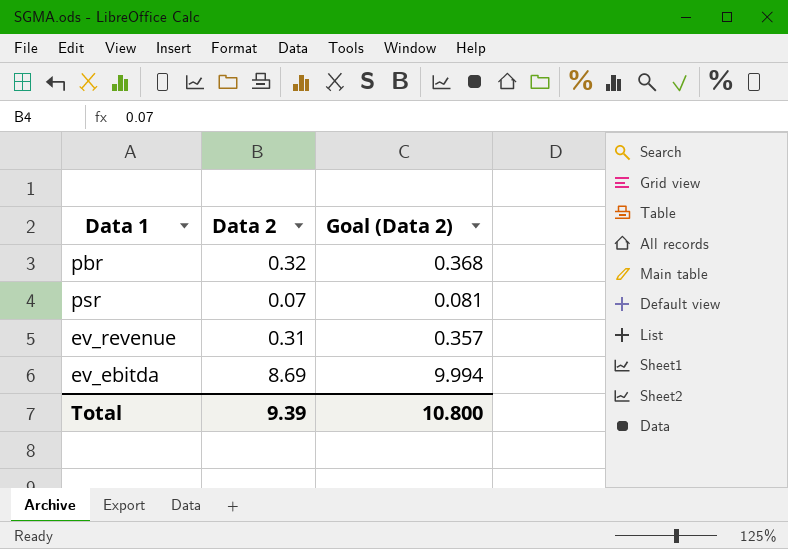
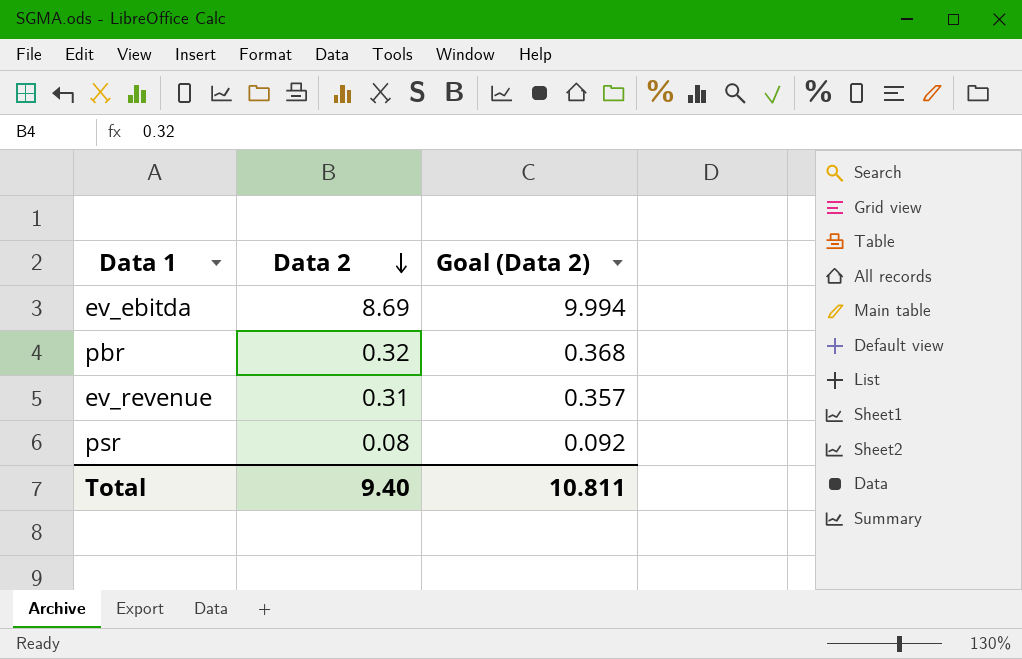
row order: none -> Data 2 descending
psr | Data 2: 0.07 -> 0.08
psr | Goal (Data 2): 0.081 -> 0.092
Total | Data 2: 9.39 -> 9.40
Total | Goal (Data 2): 10.800 -> 10.811

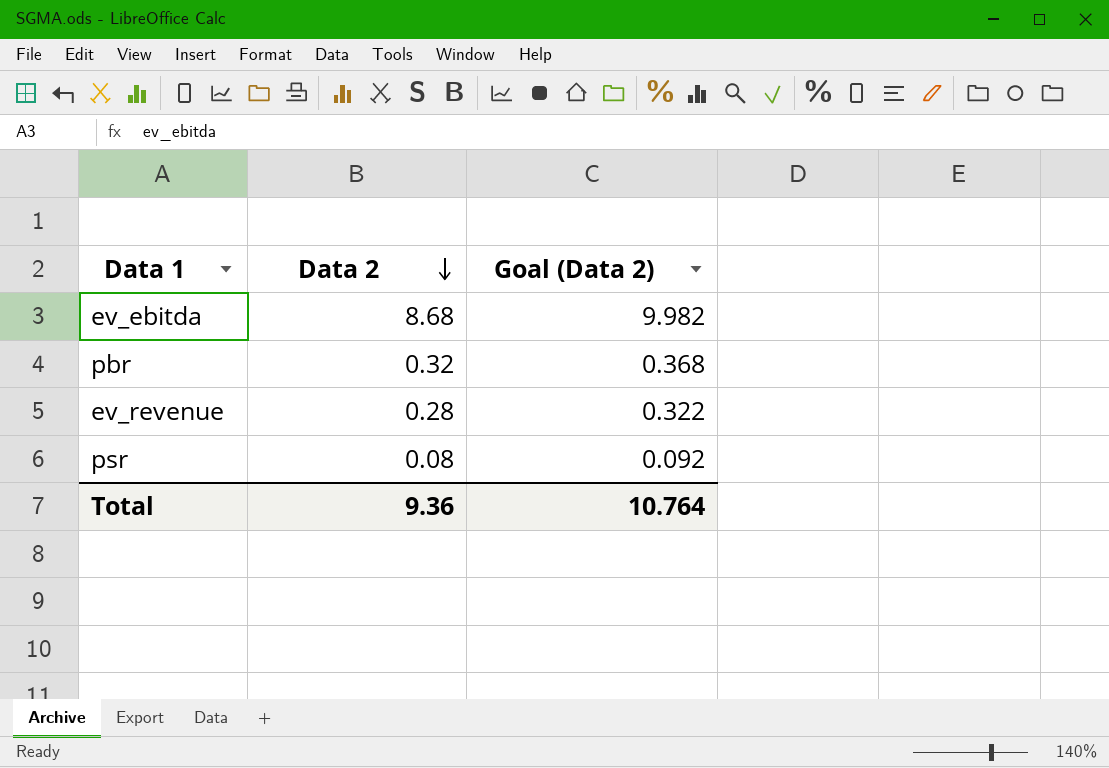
ev_ebitda | Data 2: 8.69 -> 8.68
ev_ebitda | Goal (Data 2): 9.994 -> 9.982
ev_revenue | Data 2: 0.31 -> 0.28
ev_revenue | Goal (Data 2): 0.357 -> 0.322
Total | Data 2: 9.40 -> 9.36
Total | Goal (Data 2): 10.811 -> 10.764

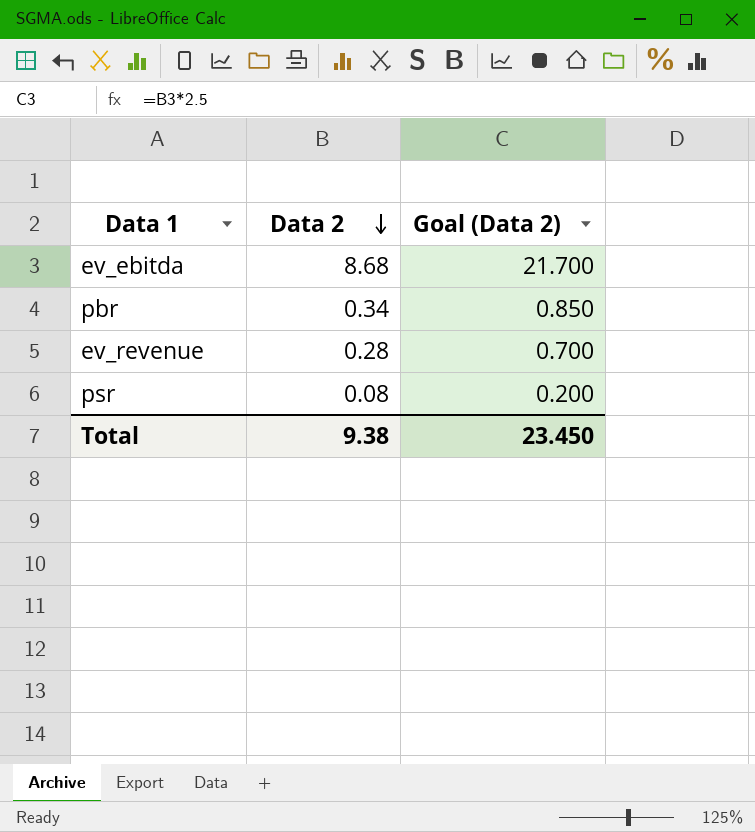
column Goal (Data 2) | formula: [Data 2] * 1.15 -> [Data 2] * 2.5
pbr | Data 2: 0.32 -> 0.34
Total | Data 2: 9.36 -> 9.38
Total | Goal (Data 2): 10.764 -> 23.450

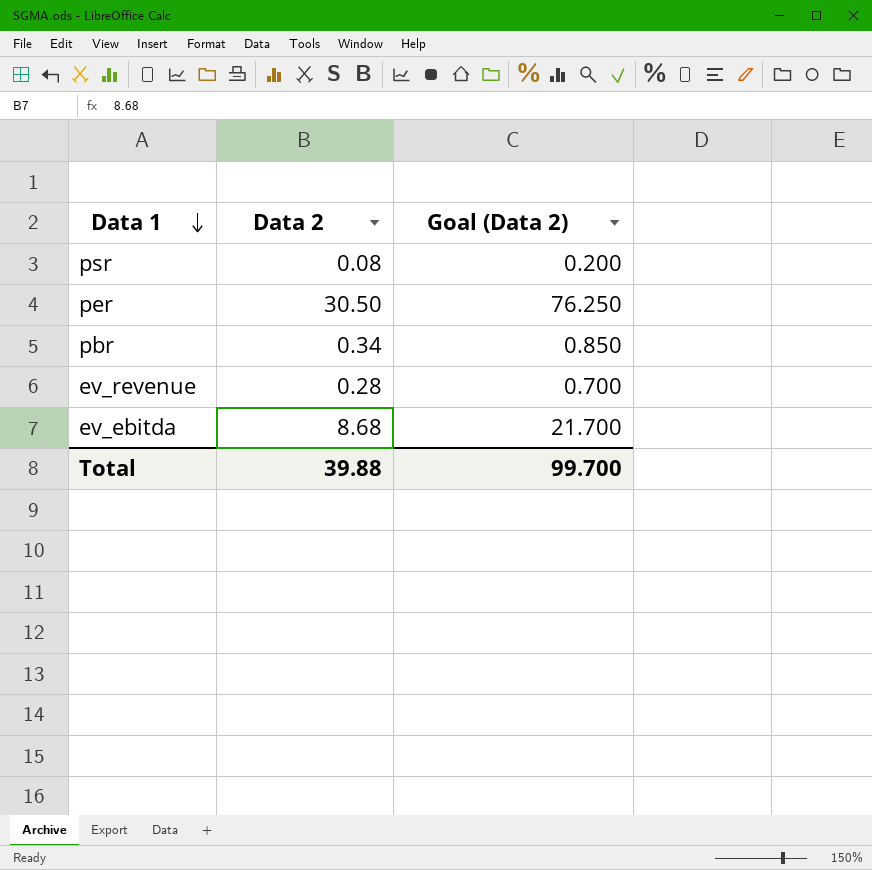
row order: Data 2 descending -> Data 1 descending
row per: none -> 30.50 | 76.250
Total | Data 2: 9.38 -> 39.88
Total | Goal (Data 2): 23.450 -> 99.700

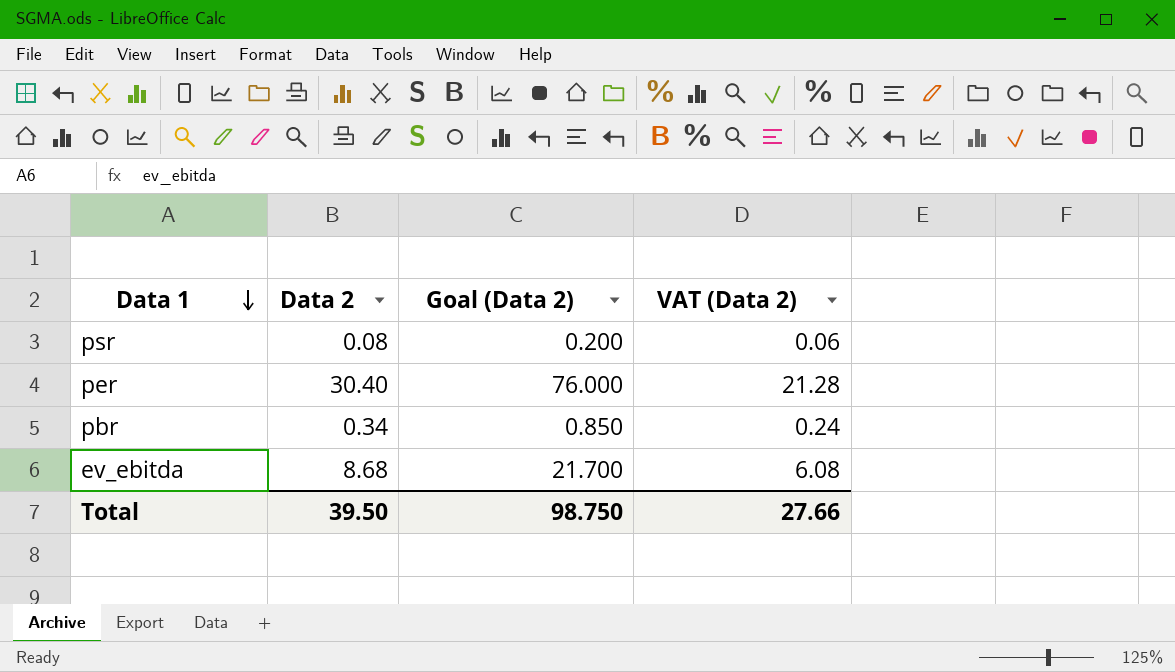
column VAT (Data 2) | formula: none -> [Data 2] * 0.7
row ev_revenue: 0.28 | 0.700 -> none
per | Data 2: 30.50 -> 30.40
per | Goal (Data 2): 76.250 -> 76.000
Total | Data 2: 39.88 -> 39.50
Total | Goal (Data 2): 99.700 -> 98.750

